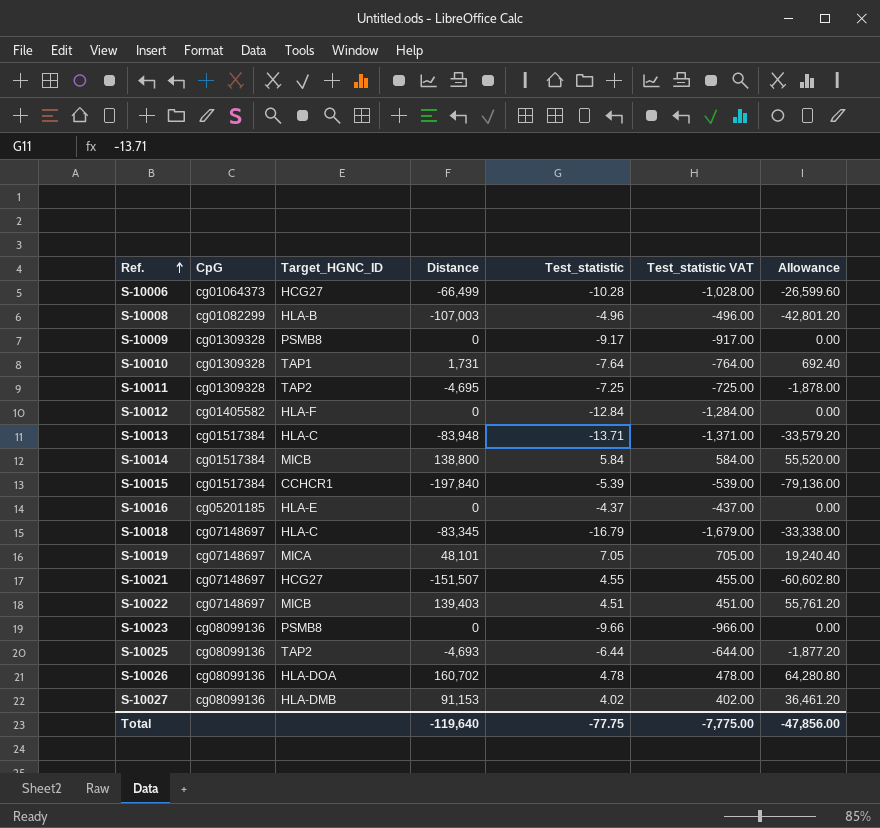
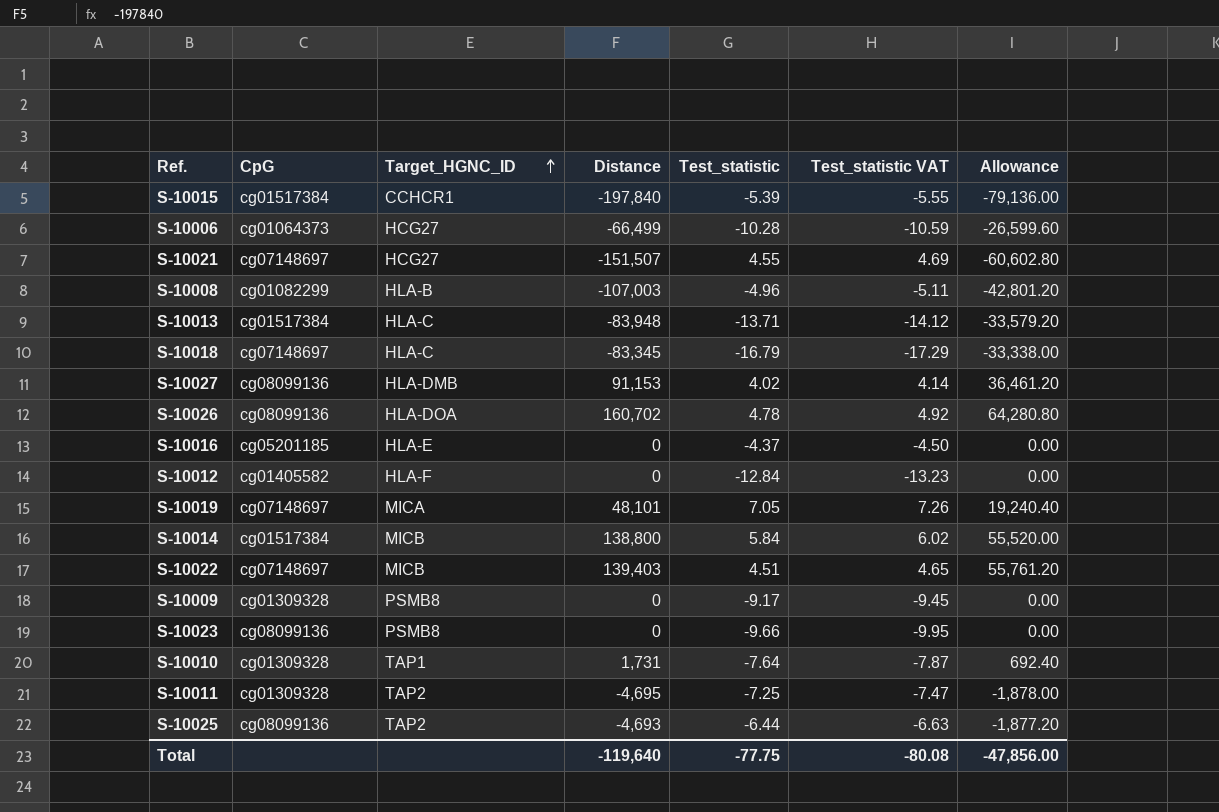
row order: Ref. ascending -> Target_HGNC_ID ascending
column Test_statistic VAT | formula: [Test_statistic] * 100 -> [Test_statistic] * 1.03
Total | Test_statistic VAT: -7,775.00 -> -80.08

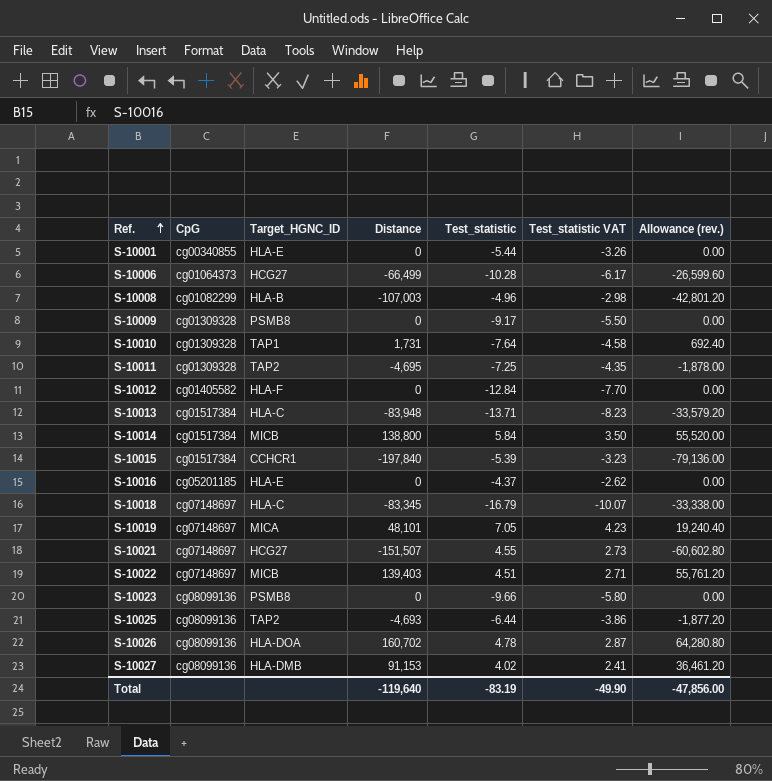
row order: Target_HGNC_ID ascending -> Ref. ascending
column Test_statistic VAT | formula: [Test_statistic] * 1.03 -> [Test_statistic] * 0.6
column name: Allowance -> Allowance (rev.)
row S-10001: none -> cg00340855 | HLA-E | 0 | -5.44 | -3.26 | 0.00
Total | Test_statistic: -77.75 -> -83.19
Total | Test_statistic VAT: -80.08 -> -49.90

